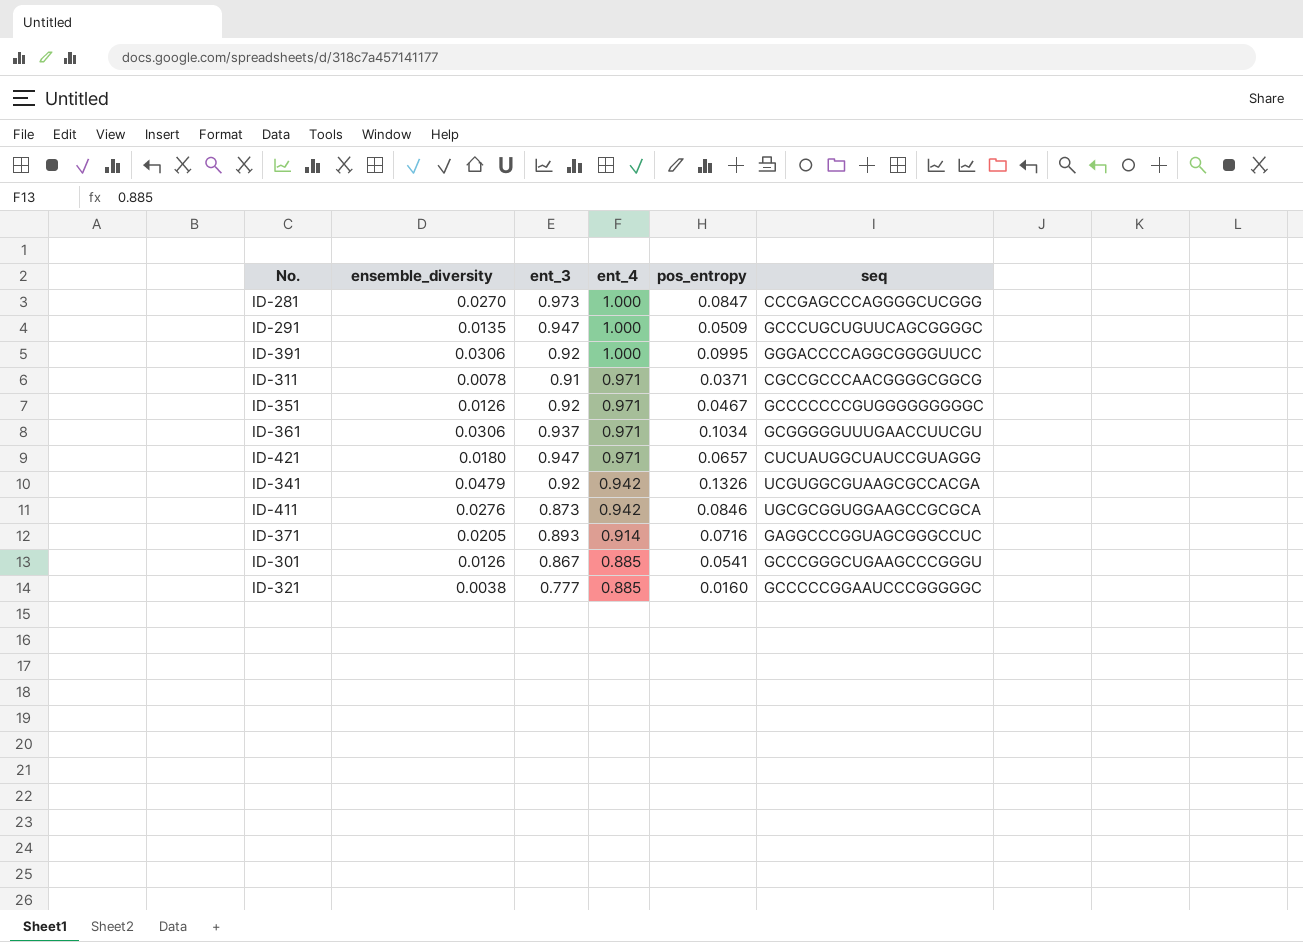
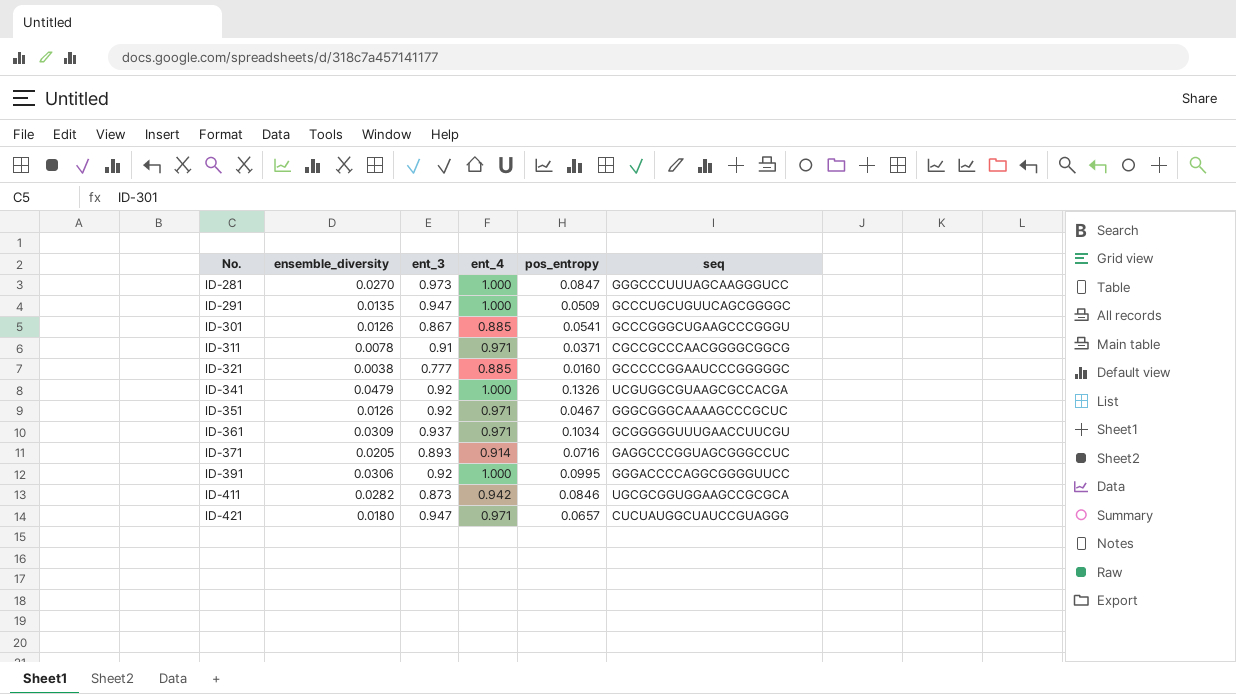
row order: ent_4 descending -> No. ascending
ID-281 | seq: CCCGAGCCCAGGGGCUCGGG -> GGGCCCUUUAGCAAGGGUCC
ID-341 | ent_4: 0.942 -> 1.000
ID-351 | seq: GCCCCCCCGUGGGGGGGGGC -> GGGCGGGCAAAAGCCCGCUC
ID-361 | ensemble_diversity: 0.0306 -> 0.0309
ID-411 | ensemble_diversity: 0.0276 -> 0.0282

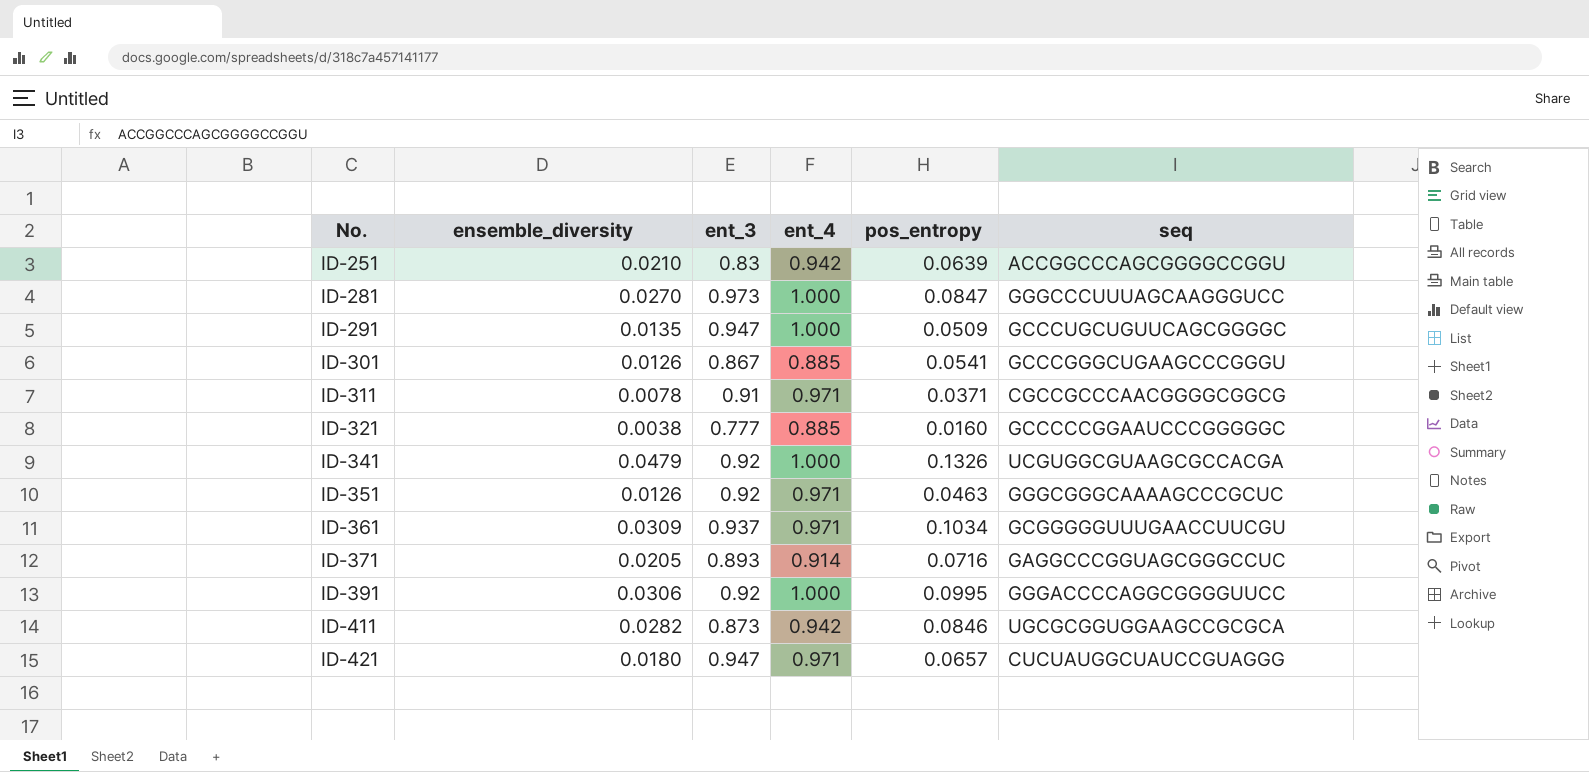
row ID-251: none -> 0.0210 | 0.83 | 0.942 | 0.0639 | ACCGGCCCAGCGGGGCCGGU
ID-351 | pos_entropy: 0.0467 -> 0.0463

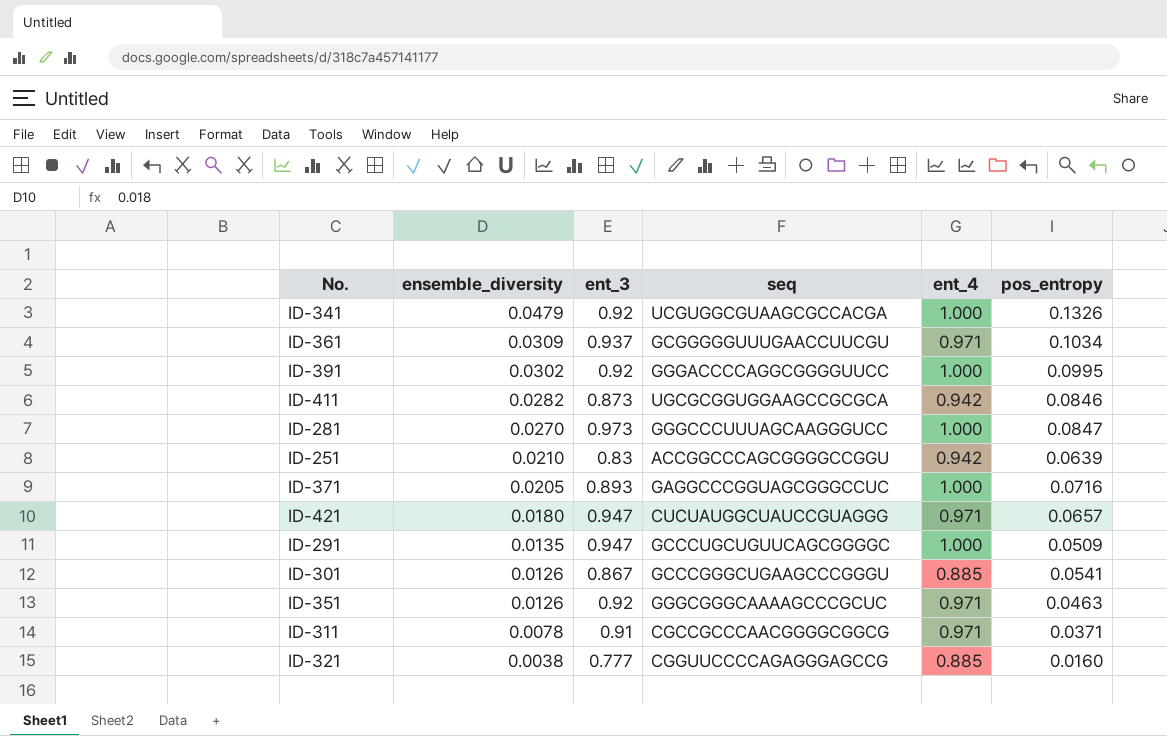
row order: No. ascending -> ensemble_diversity descending
column seq | position: 6 -> 4
ID-391 | ensemble_diversity: 0.0306 -> 0.0302
ID-371 | ent_4: 0.914 -> 1.000
ID-321 | seq: GCCCCCGGAAUCCCGGGGGC -> CGGUUCCCCAGAGGGAGCCG

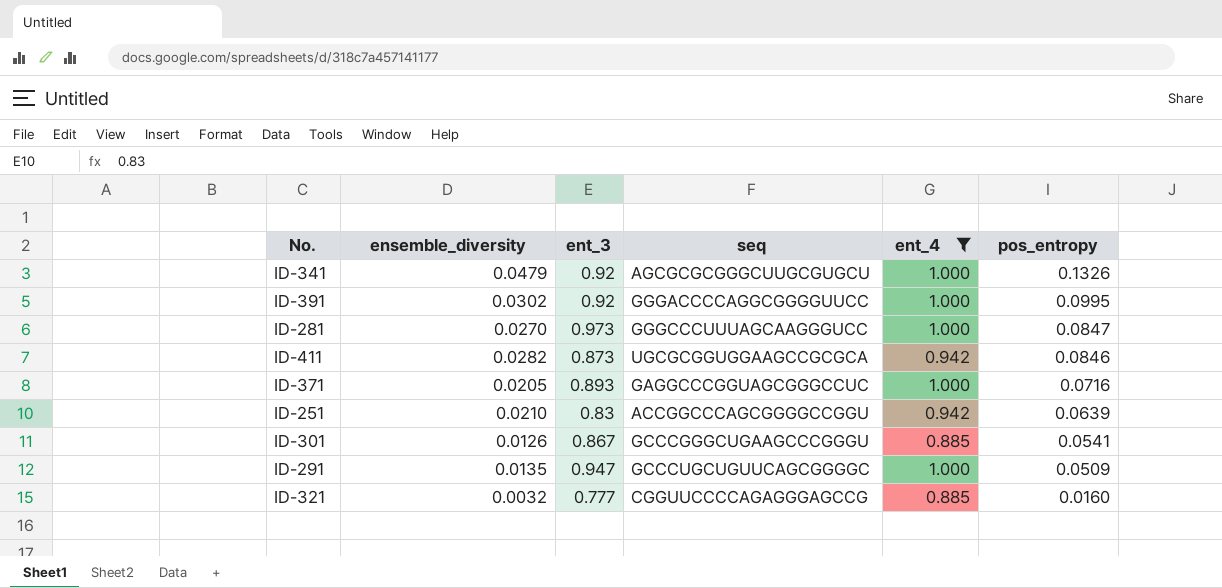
filter: none -> ent_4 != 0.971
row order: ensemble_diversity descending -> pos_entropy descending
ID-341 | seq: UCGUGGCGUAAGCGCCACGA -> AGCGCGCGGGCUUGCGUGCU
ID-321 | ensemble_diversity: 0.0038 -> 0.0032

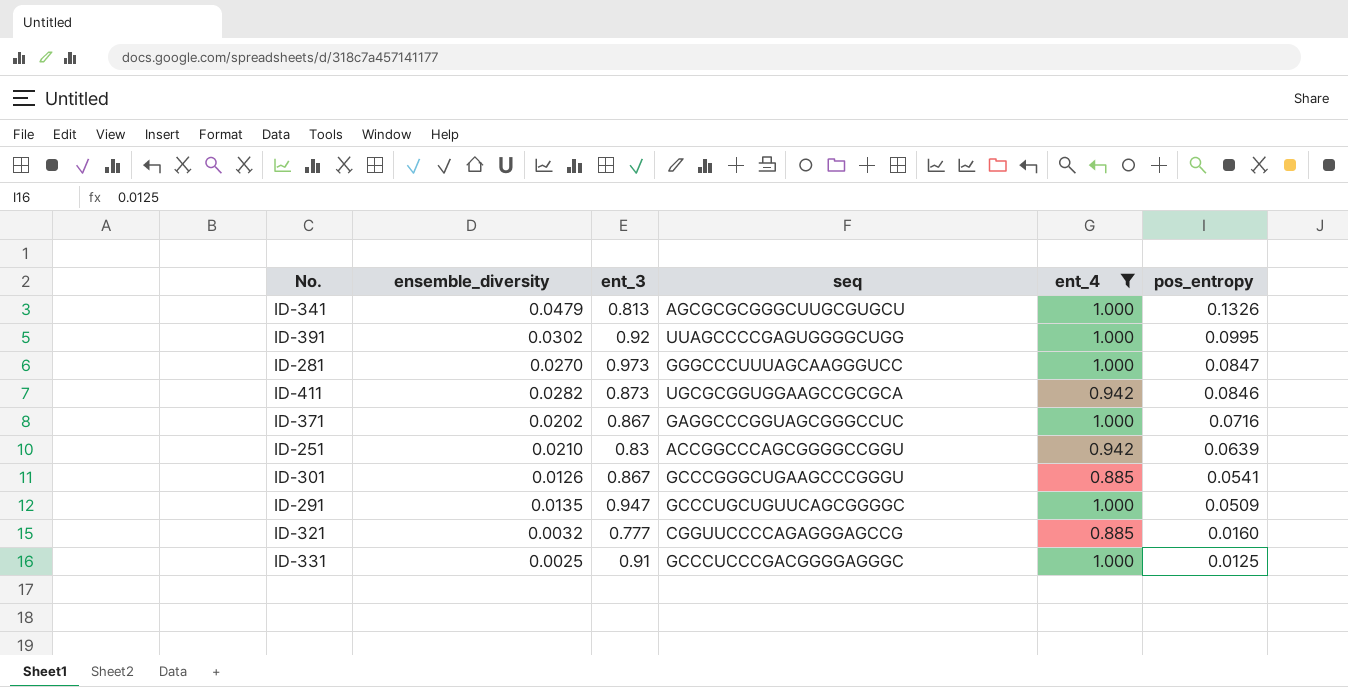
ID-341 | ent_3: 0.92 -> 0.813
ID-391 | seq: GGGACCCCAGGCGGGGUUCC -> UUAGCCCCGAGUGGGGCUGG
ID-371 | ensemble_diversity: 0.0205 -> 0.0202
ID-371 | ent_3: 0.893 -> 0.867
row ID-331: none -> 0.0025 | 0.91 | GCCCUCCCGACGGGGAGGGC | 1.000 | 0.0125

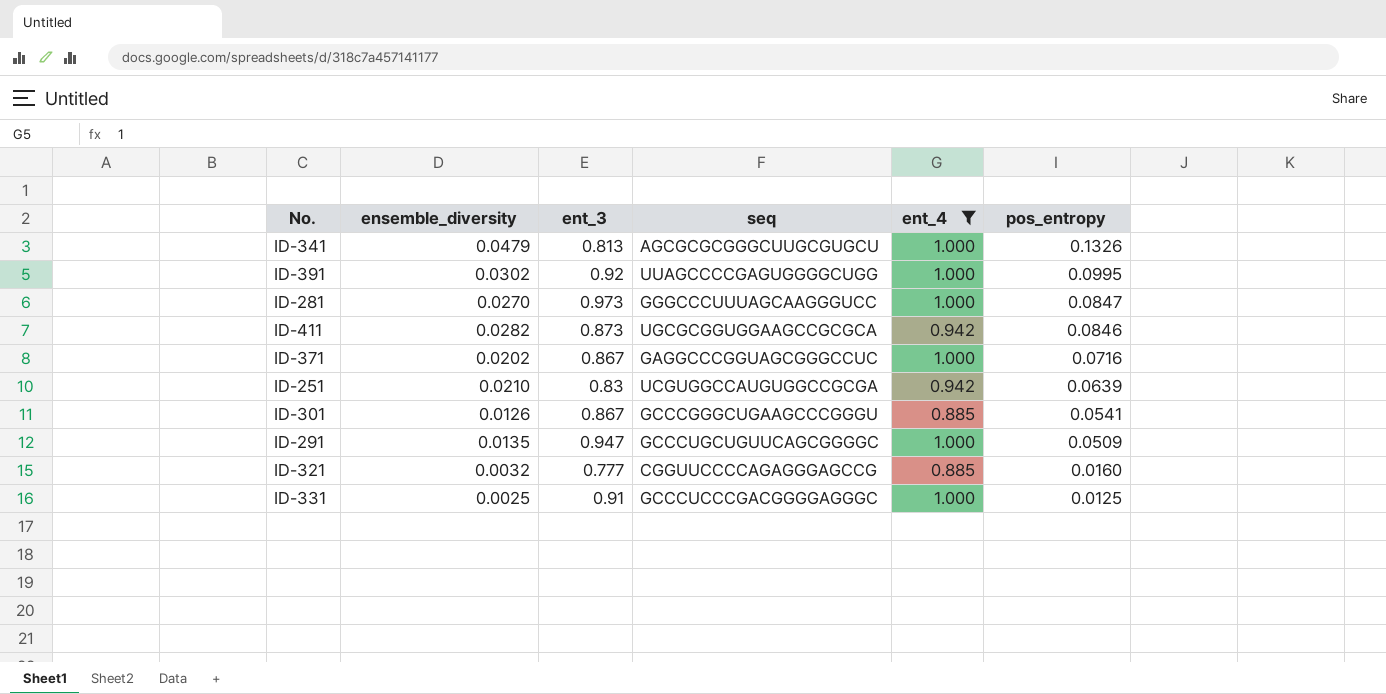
ID-251 | seq: ACCGGCCCAGCGGGGCCGGU -> UCGUGGCCAUGUGGCCGCGA

